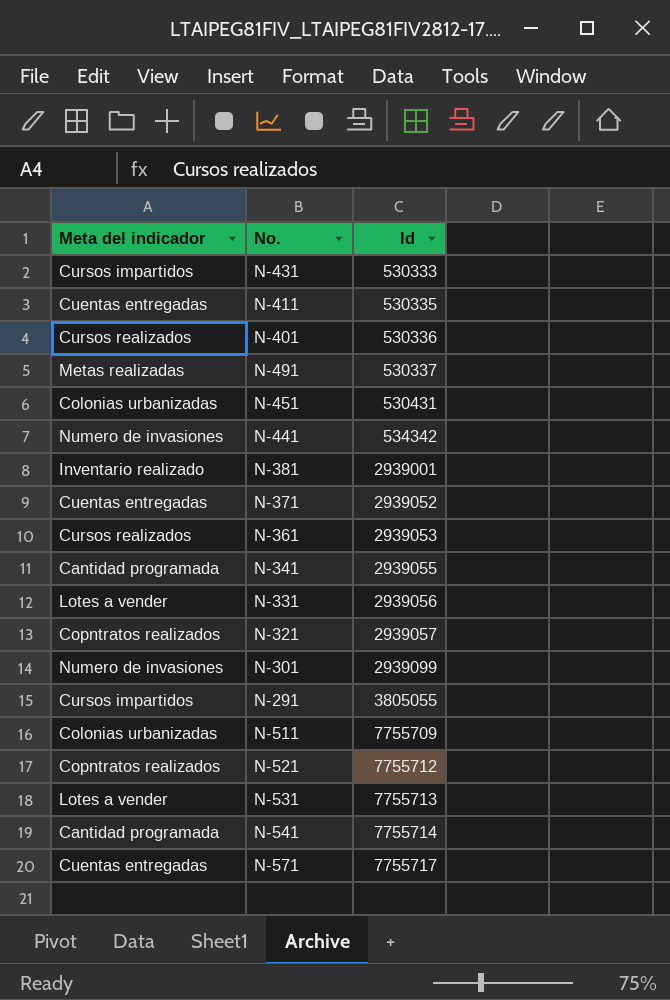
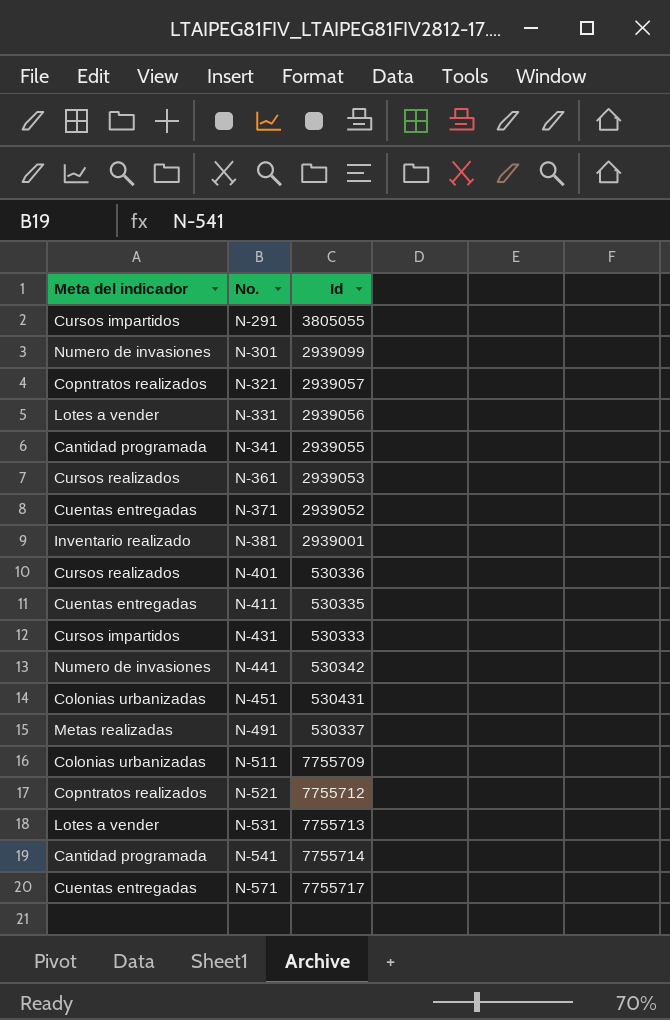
row order: Id ascending -> No. ascending
N-441 | Id: 534342 -> 530342

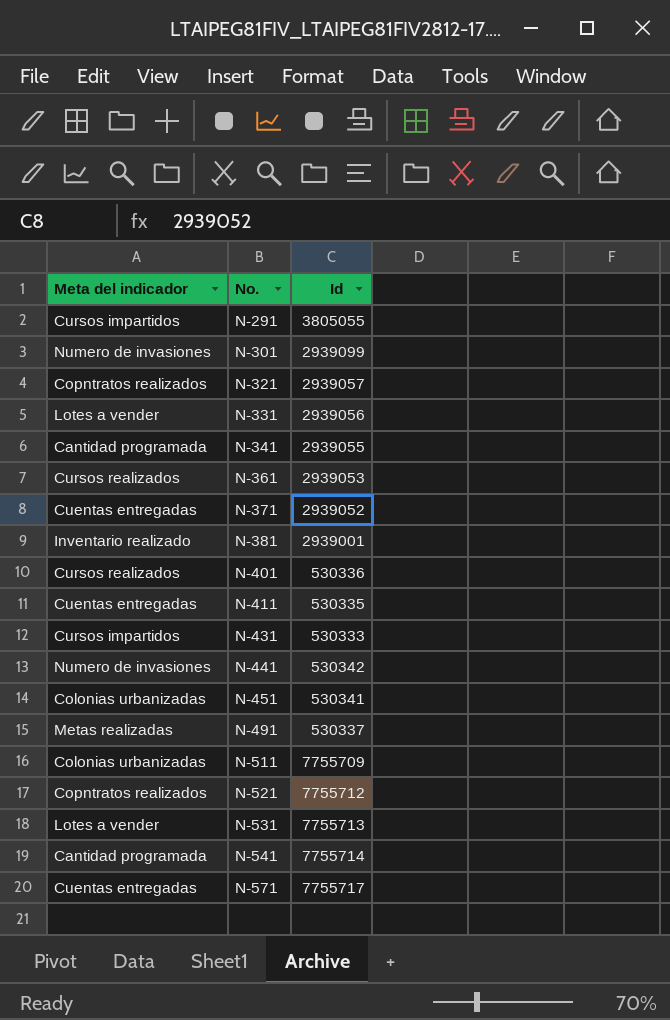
N-451 | Id: 530431 -> 530341

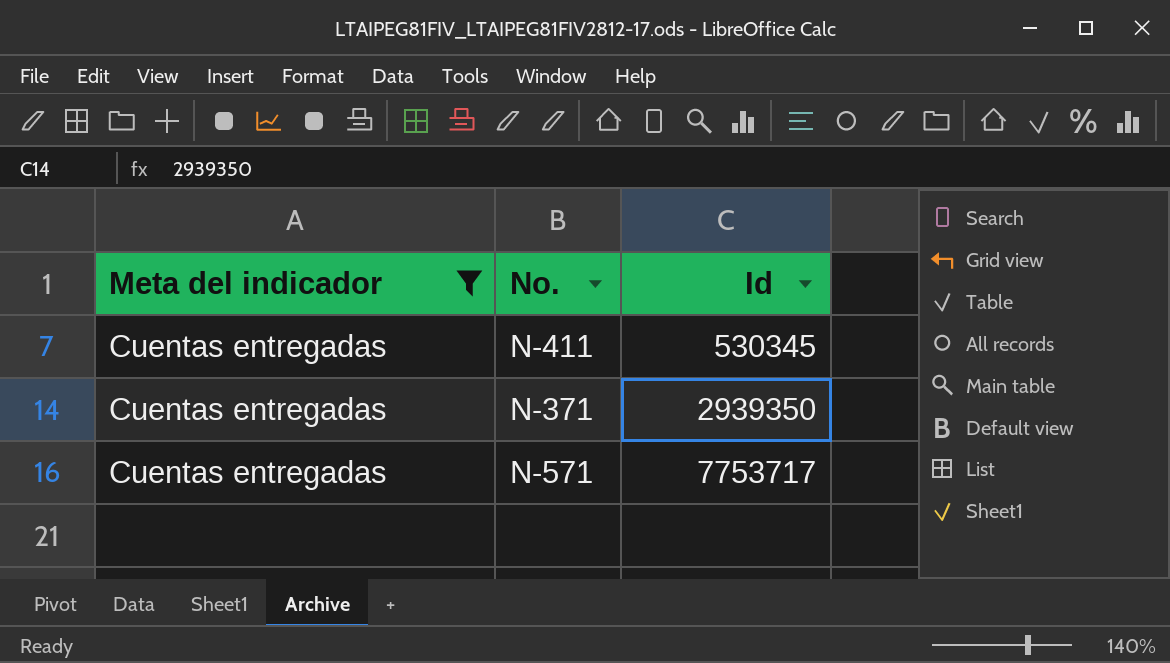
filter: none -> Meta del indicador = Cuentas entregadas
row order: No. ascending -> Id ascending
N-411 | Id: 530335 -> 530345
N-371 | Id: 2939052 -> 2939350
N-571 | Id: 7755717 -> 7753717

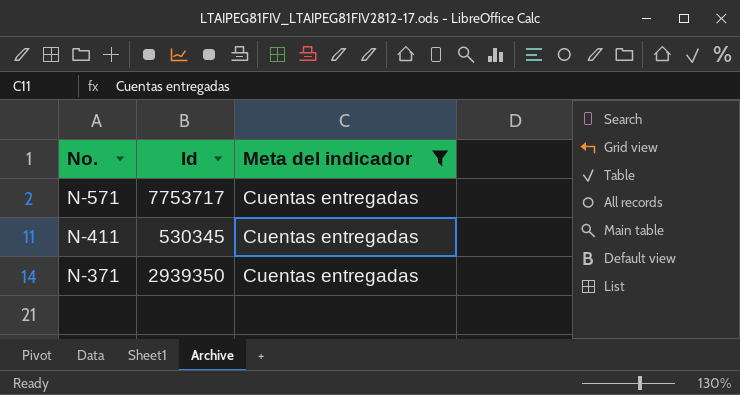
row order: Id ascending -> No. descending
column Meta del indicador | position: 1 -> 3

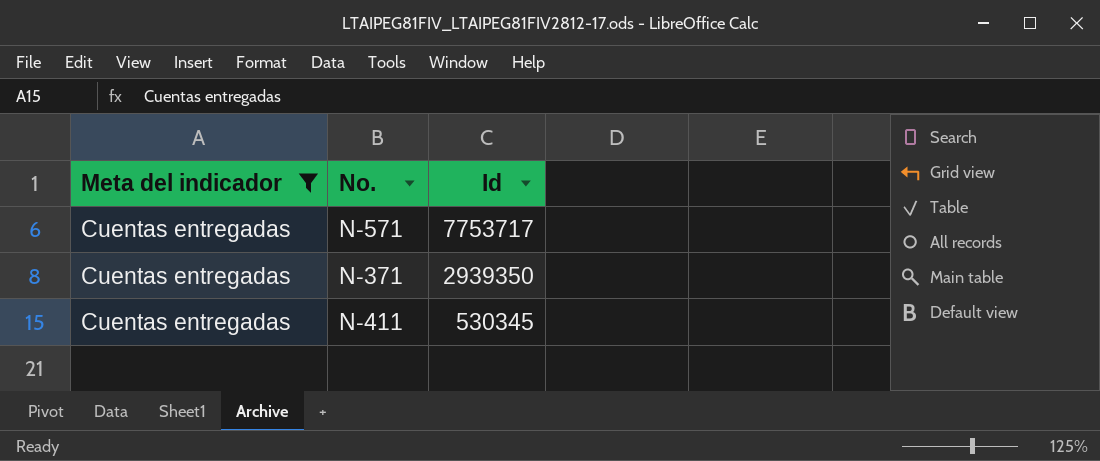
row order: No. descending -> Id descending
column Meta del indicador | position: 3 -> 1

